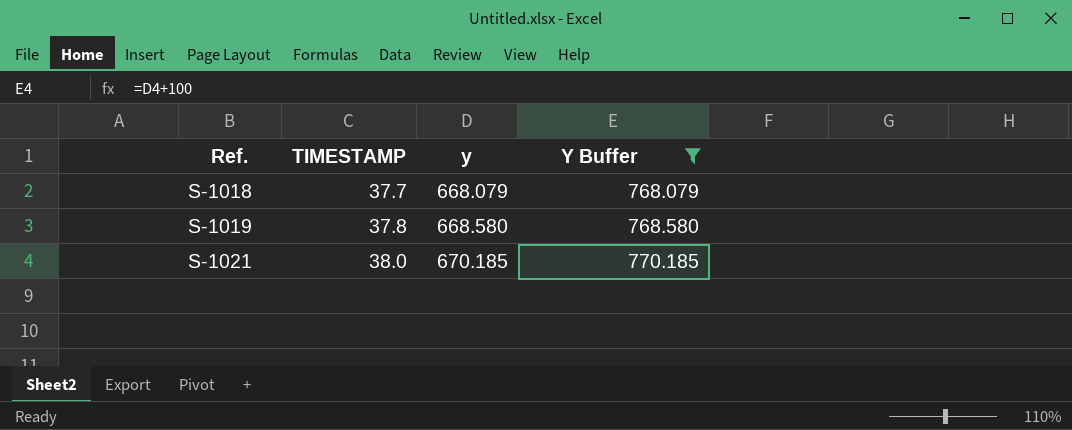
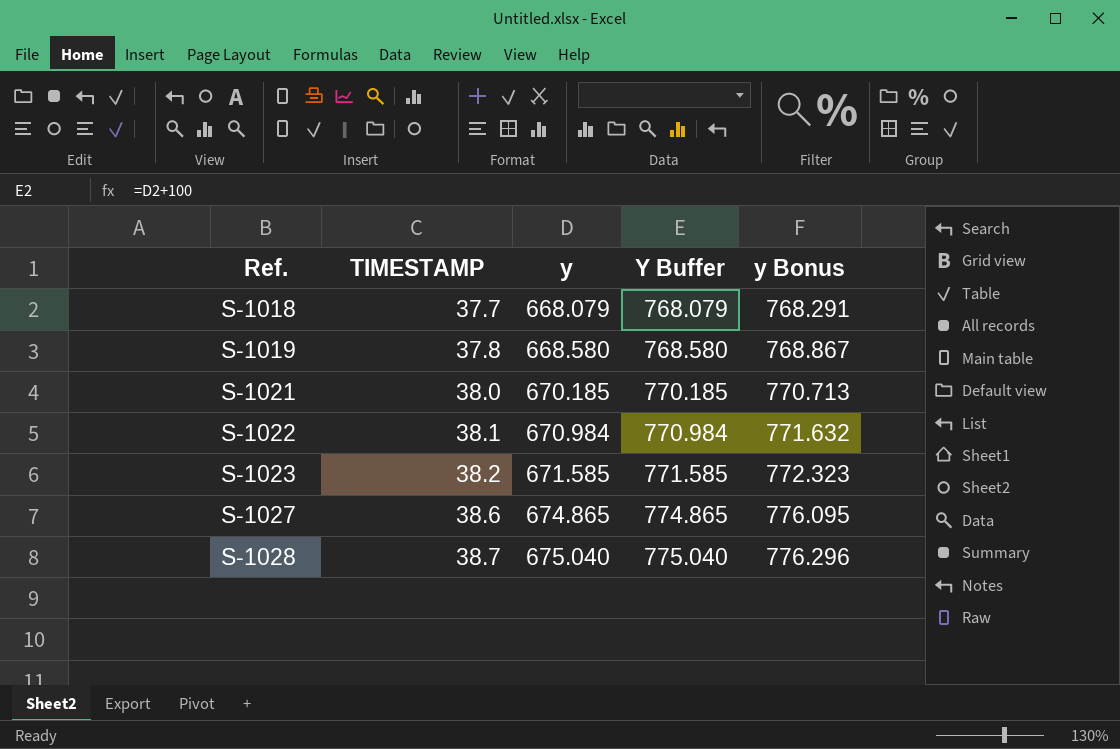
filter: Y Buffer <= 770.185 -> none
column y Bonus | formula: none -> [y] * 1.15

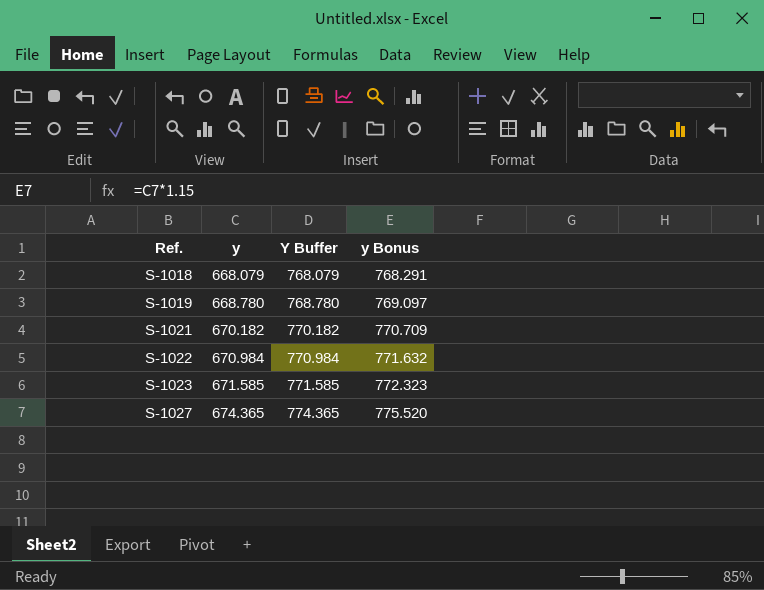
column TIMESTAMP | position: 2 -> none
row S-1028: 38.7 | 675.040 | 775.040 | 776.296 -> none
S-1019 | y: 668.580 -> 668.780
S-1019 | Y Buffer: 768.580 -> 768.780
S-1019 | y Bonus: 768.867 -> 769.097
S-1021 | y: 670.185 -> 670.182
S-1021 | Y Buffer: 770.185 -> 770.182
S-1021 | y Bonus: 770.713 -> 770.709
S-1027 | y: 674.865 -> 674.365
S-1027 | Y Buffer: 774.865 -> 774.365
S-1027 | y Bonus: 776.095 -> 775.520

